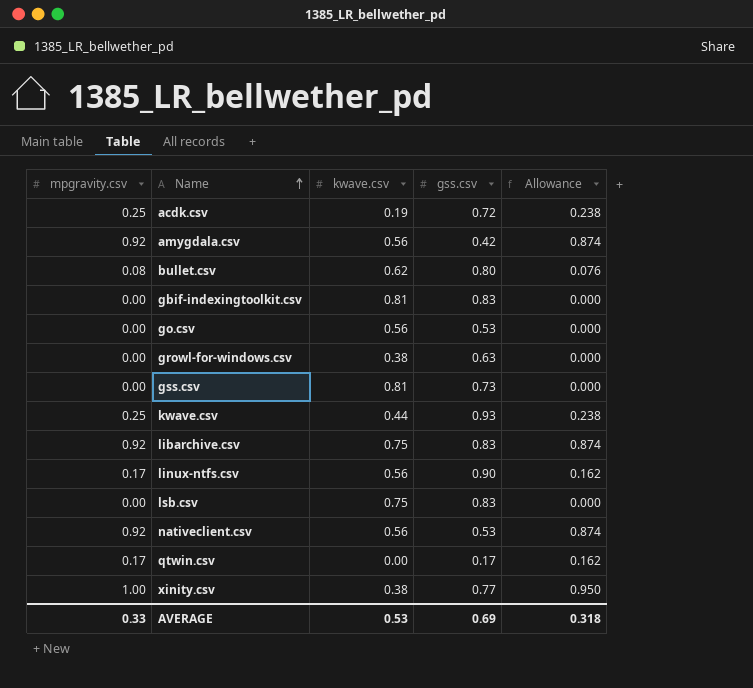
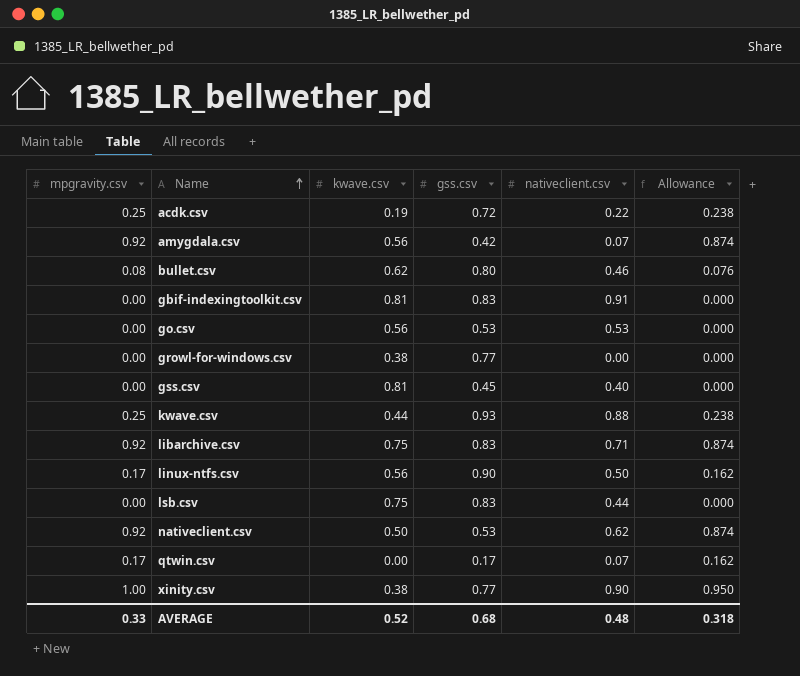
column nativeclient.csv | position: none -> 5
growl-for-windows.csv | gss.csv: 0.63 -> 0.77
gss.csv | gss.csv: 0.73 -> 0.45
nativeclient.csv | kwave.csv: 0.56 -> 0.50
AVERAGE | kwave.csv: 0.53 -> 0.52
AVERAGE | gss.csv: 0.69 -> 0.68

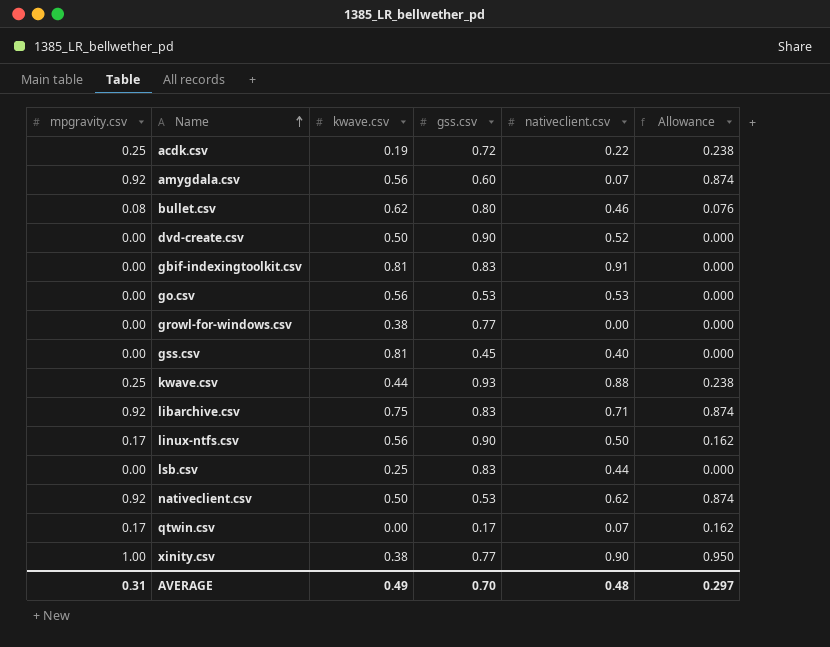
amygdala.csv | gss.csv: 0.42 -> 0.60
row dvd-create.csv: none -> 0.00 | 0.50 | 0.90 | 0.52 | 0.000
lsb.csv | kwave.csv: 0.75 -> 0.25
AVERAGE | mpgravity.csv: 0.33 -> 0.31
AVERAGE | kwave.csv: 0.52 -> 0.49
AVERAGE | gss.csv: 0.68 -> 0.70
AVERAGE | Allowance: 0.318 -> 0.297

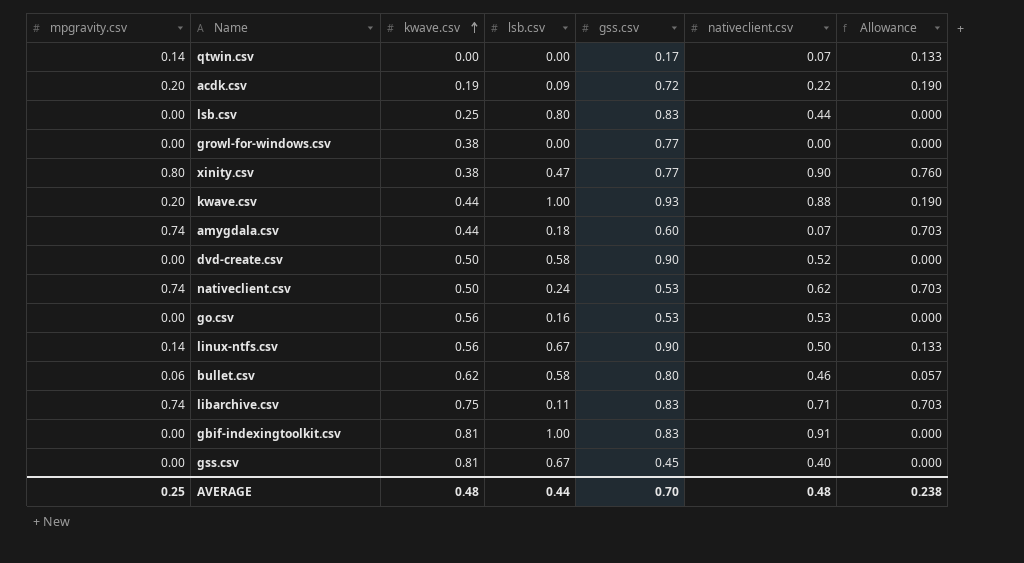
row order: Name ascending -> kwave.csv ascending
column lsb.csv | position: none -> 4
qtwin.csv | mpgravity.csv: 0.17 -> 0.14
qtwin.csv | Allowance: 0.162 -> 0.133
acdk.csv | mpgravity.csv: 0.25 -> 0.20
acdk.csv | Allowance: 0.238 -> 0.190
xinity.csv | mpgravity.csv: 1.00 -> 0.80
xinity.csv | Allowance: 0.950 -> 0.760
kwave.csv | mpgravity.csv: 0.25 -> 0.20
kwave.csv | Allowance: 0.238 -> 0.190
amygdala.csv | mpgravity.csv: 0.92 -> 0.74
amygdala.csv | kwave.csv: 0.56 -> 0.44
amygdala.csv | Allowance: 0.874 -> 0.703
nativeclient.csv | mpgravity.csv: 0.92 -> 0.74
nativeclient.csv | Allowance: 0.874 -> 0.703
linux-ntfs.csv | mpgravity.csv: 0.17 -> 0.14
linux-ntfs.csv | Allowance: 0.162 -> 0.133
bullet.csv | mpgravity.csv: 0.08 -> 0.06
bullet.csv | Allowance: 0.076 -> 0.057
libarchive.csv | mpgravity.csv: 0.92 -> 0.74
libarchive.csv | Allowance: 0.874 -> 0.703
AVERAGE | mpgravity.csv: 0.31 -> 0.25
AVERAGE | kwave.csv: 0.49 -> 0.48
AVERAGE | Allowance: 0.297 -> 0.238

